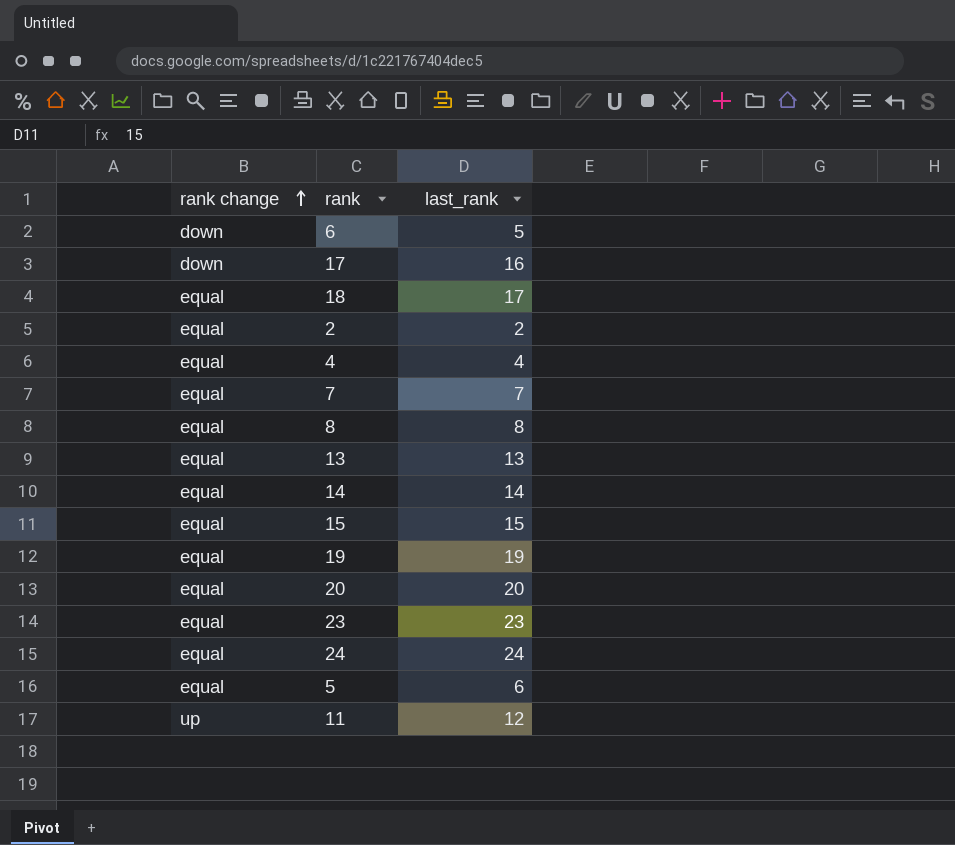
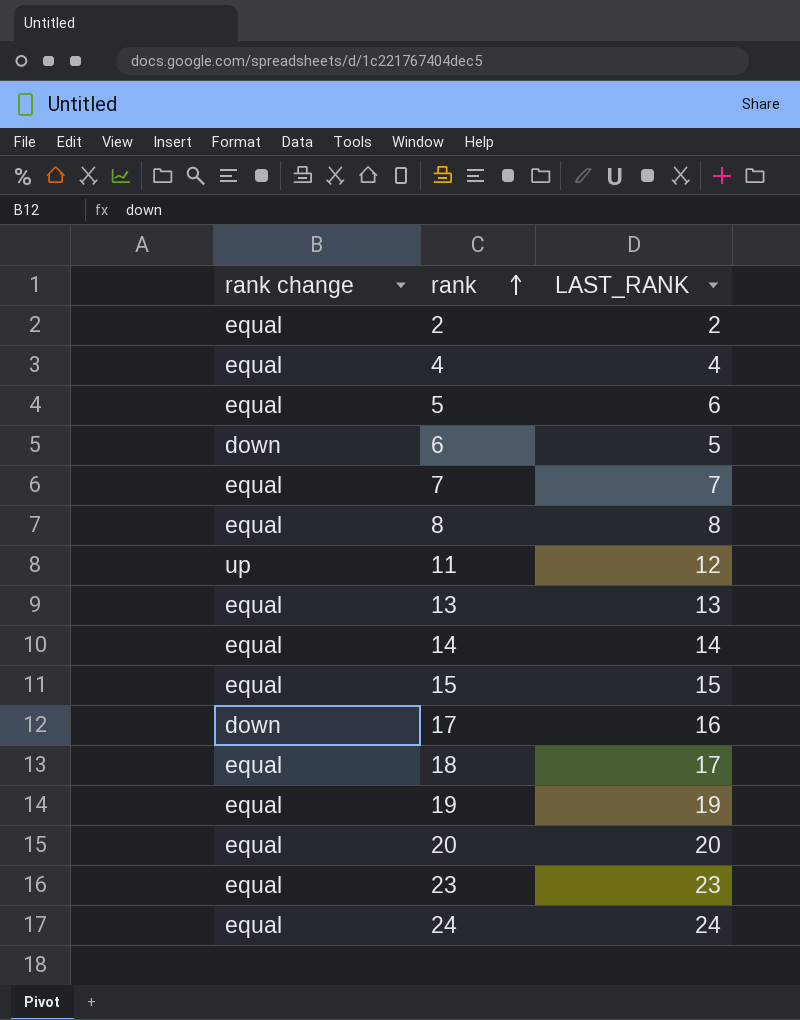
row order: rank change ascending -> rank ascending
column name: last_rank -> LAST_RANK

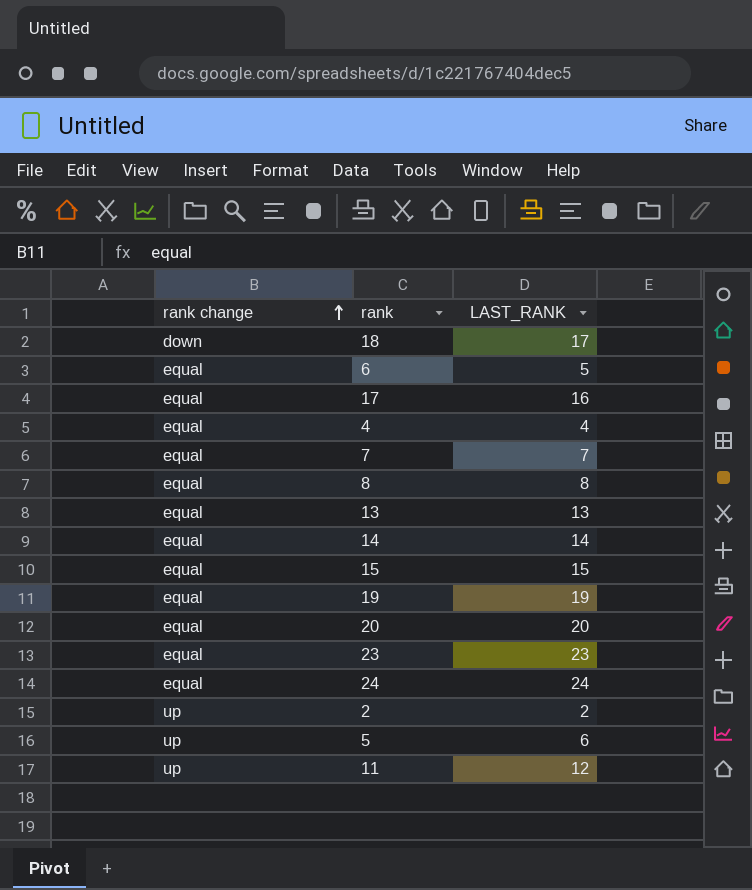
row order: rank ascending -> rank change ascending
18 | rank change: equal -> down
6 | rank change: down -> equal
17 | rank change: down -> equal
2 | rank change: equal -> up
5 | rank change: equal -> up

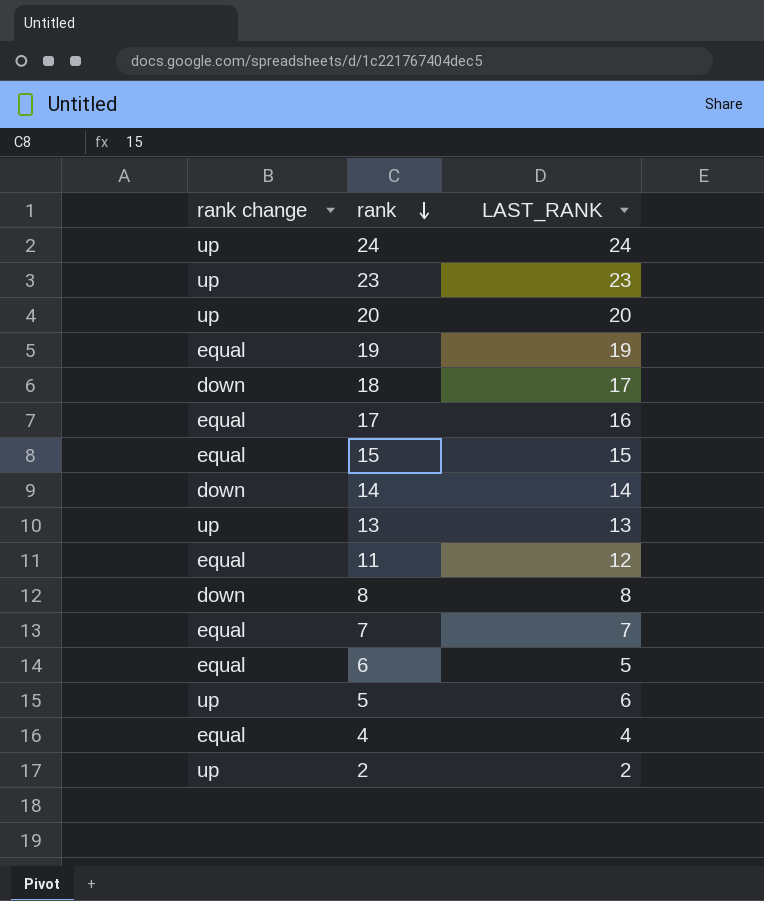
row order: rank change ascending -> rank descending
24 | rank change: equal -> up
23 | rank change: equal -> up
20 | rank change: equal -> up
14 | rank change: equal -> down
13 | rank change: equal -> up
11 | rank change: up -> equal
8 | rank change: equal -> down

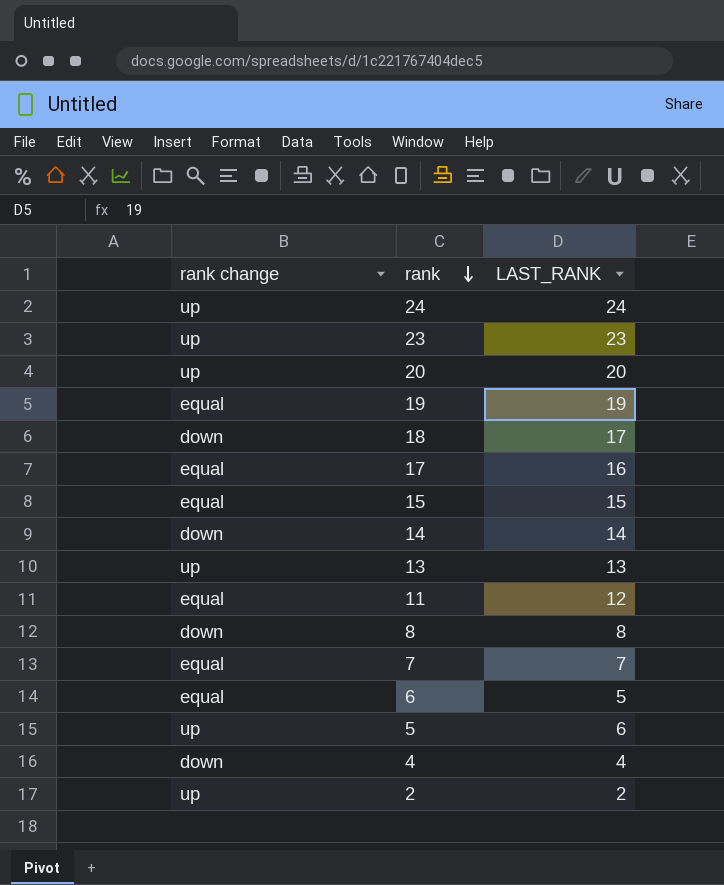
4 | rank change: equal -> down

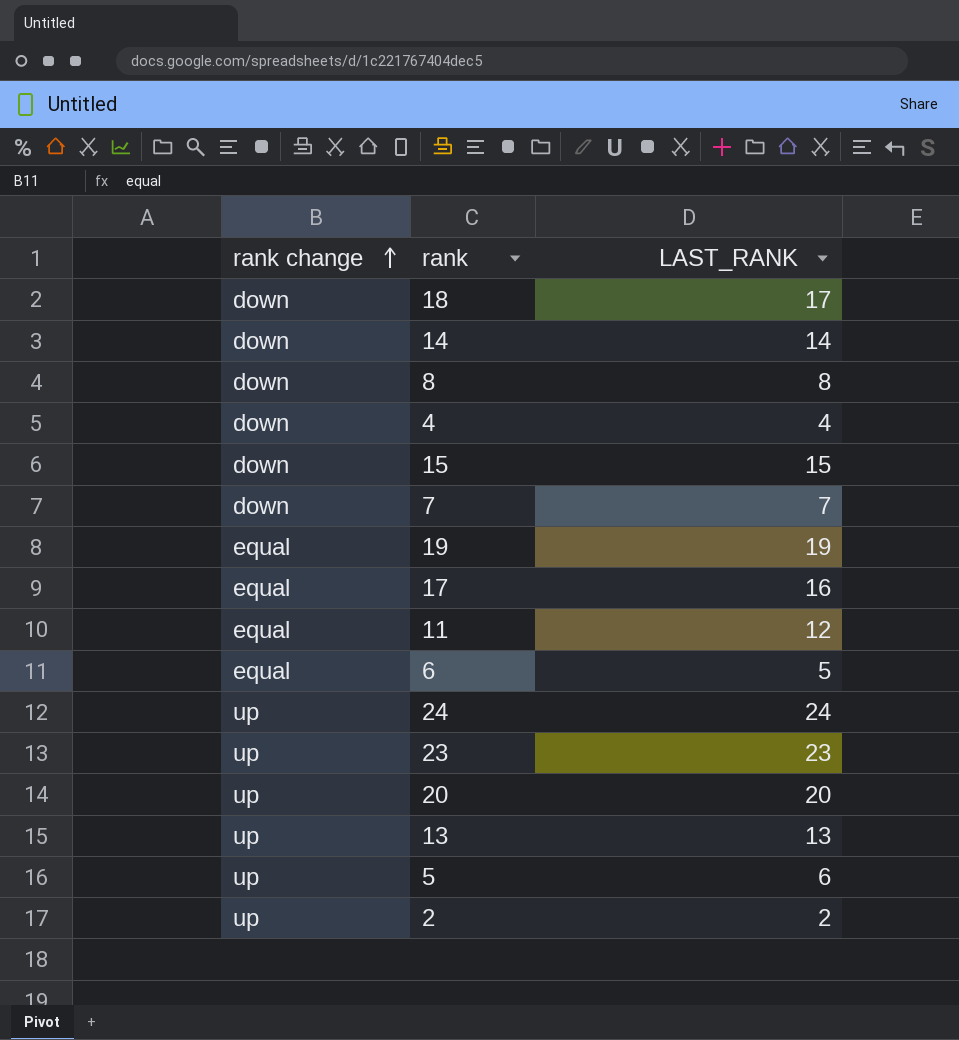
row order: rank descending -> rank change ascending
15 | rank change: equal -> down
7 | rank change: equal -> down

